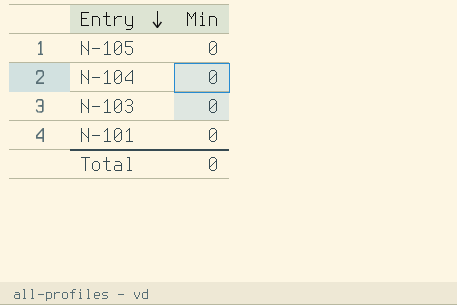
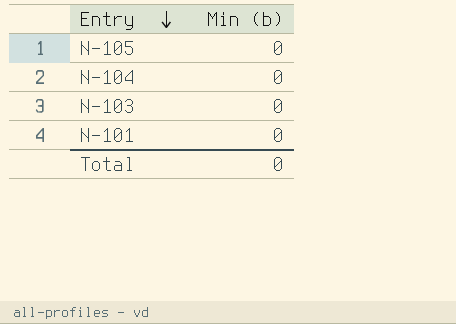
column name: Min -> Min (b)

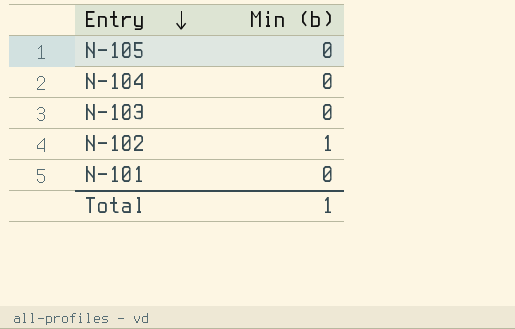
row N-102: none -> 1
Total | Min (b): 0 -> 1

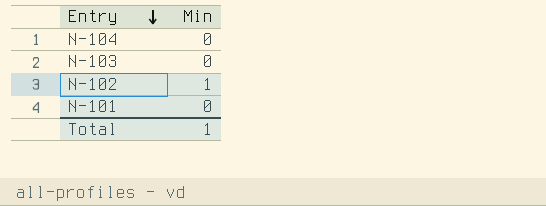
column name: Min (b) -> Min
row N-105: 0 -> none

